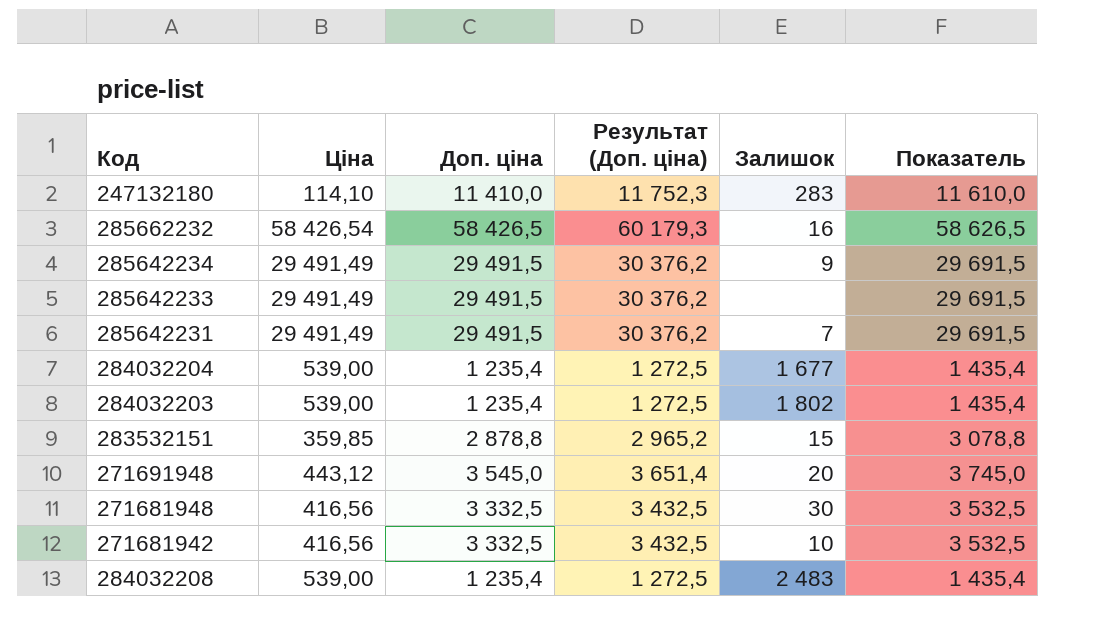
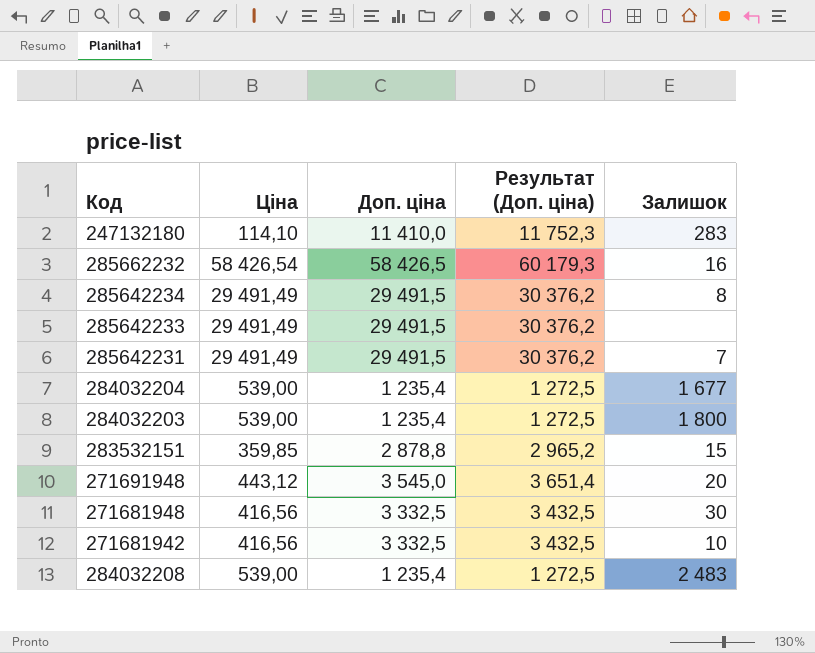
column Показатель | formula: [Доп. ціна] + 200 -> none
285642234 | Залишок: 9 -> 8
284032203 | Залишок: 1 802 -> 1 800

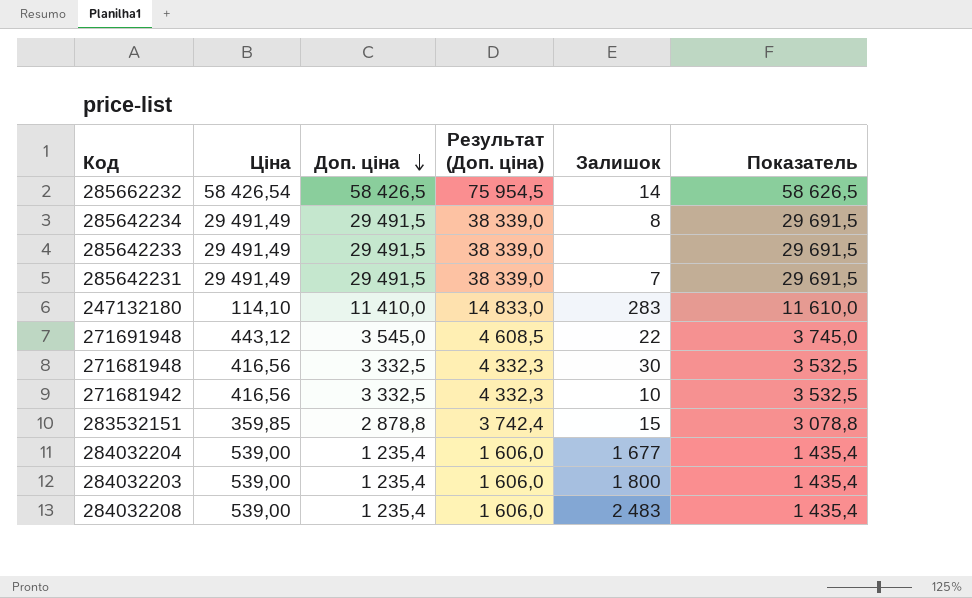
row order: none -> Доп. ціна descending
column Результат (Доп. ціна) | formula: [Доп. ціна] * 1,03 -> [Доп. ціна] * 1,3
column Показатель | formula: none -> [Доп. ціна] + 200
285662232 | Залишок: 16 -> 14
271691948 | Залишок: 20 -> 22

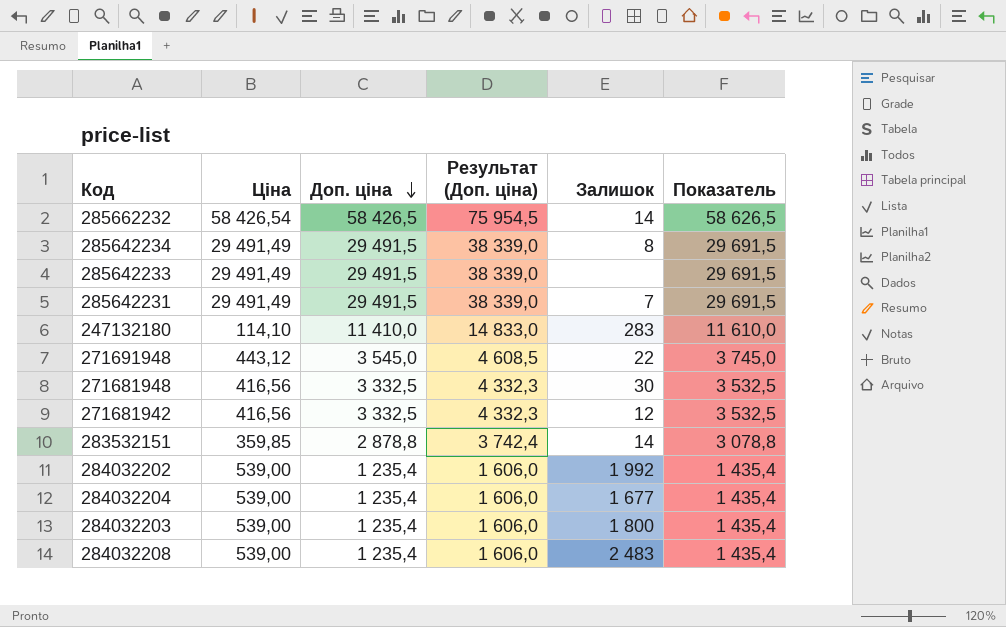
271681942 | Залишок: 10 -> 12
283532151 | Залишок: 15 -> 14
row 284032202: none -> 539,00 | 1 235,4 | 1 606,0 | 1 992 | 1 435,4

